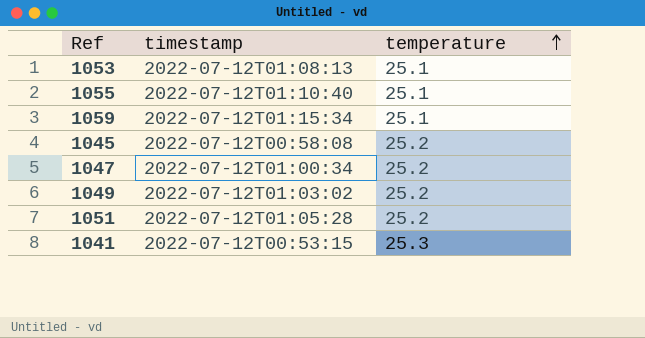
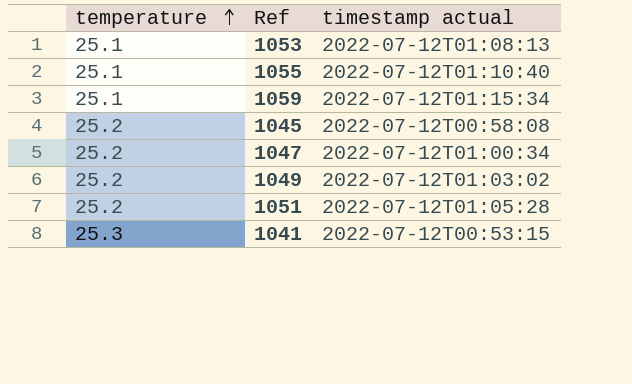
column temperature | position: 3 -> 1
column name: timestamp -> timestamp actual

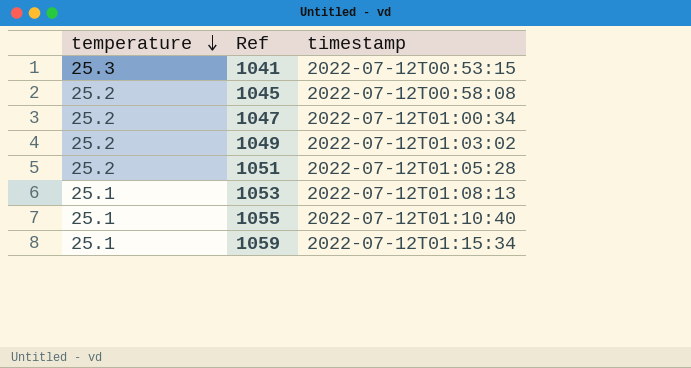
row order: temperature ascending -> temperature descending
column name: timestamp actual -> timestamp

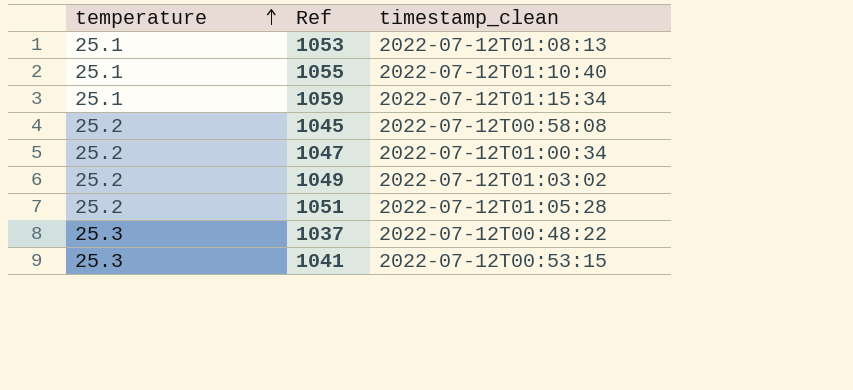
row order: temperature descending -> temperature ascending
column name: timestamp -> timestamp_clean
row 1037: none -> 25.3 | 2022-07-12T00:48:22

